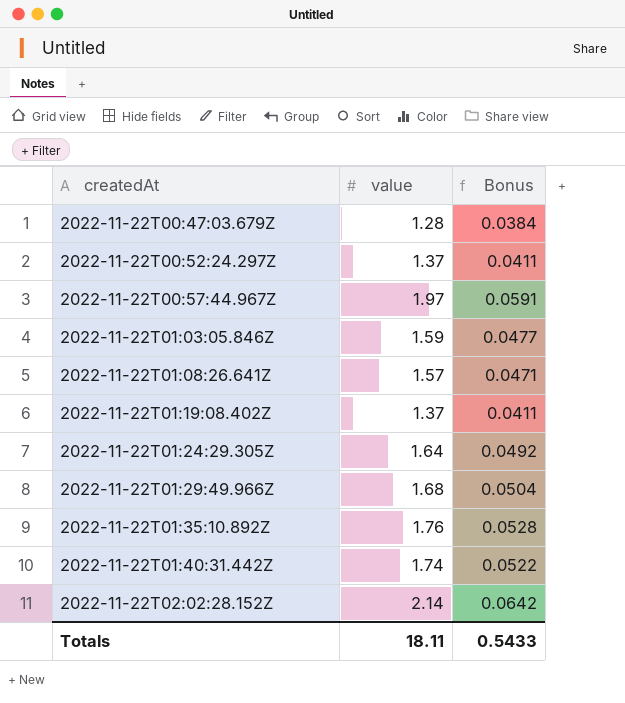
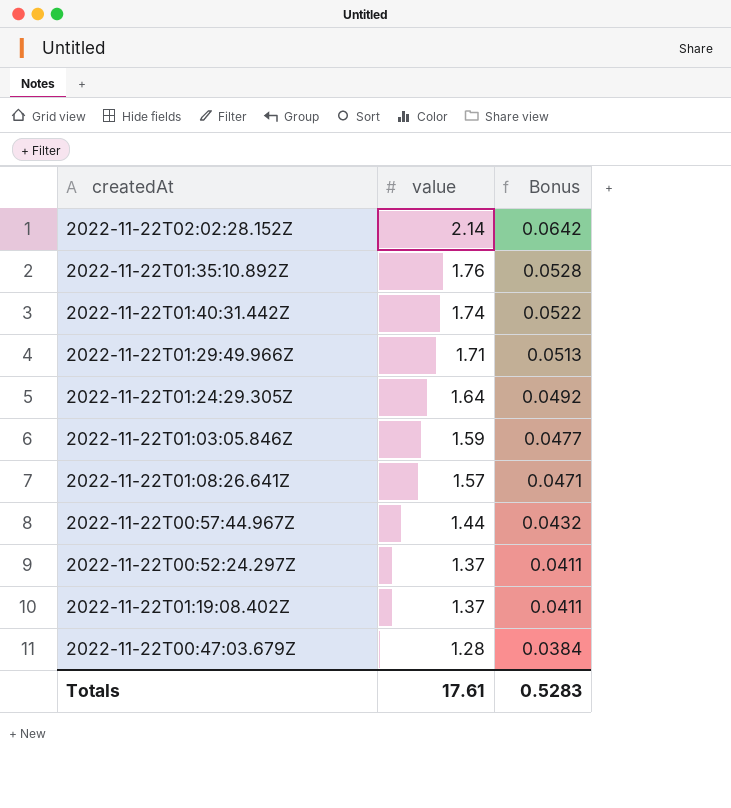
row order: createdAt ascending -> value descending
2022-11-22T01:29:49.966Z | value: 1.68 -> 1.71
2022-11-22T01:29:49.966Z | Bonus: 0.0504 -> 0.0513
2022-11-22T00:57:44.967Z | value: 1.97 -> 1.44
2022-11-22T00:57:44.967Z | Bonus: 0.0591 -> 0.0432
Totals | value: 18.11 -> 17.61
Totals | Bonus: 0.5433 -> 0.5283

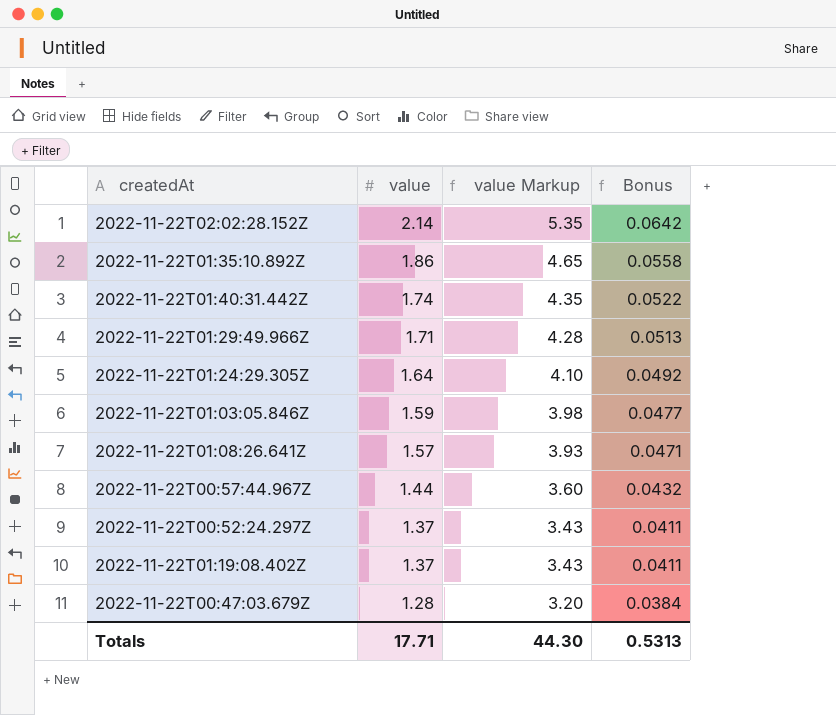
column value Markup | formula: none -> [value] * 2.5
2022-11-22T01:35:10.892Z | value: 1.76 -> 1.86
2022-11-22T01:35:10.892Z | Bonus: 0.0528 -> 0.0558
Totals | value: 17.61 -> 17.71
Totals | Bonus: 0.5283 -> 0.5313

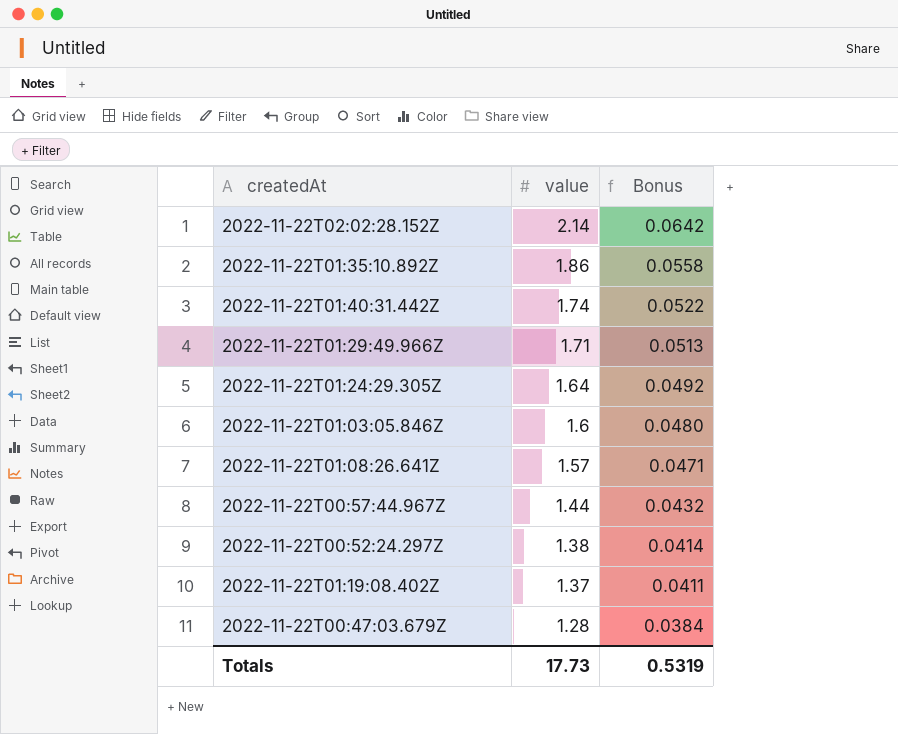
column value Markup | formula: [value] * 2.5 -> none
2022-11-22T01:03:05.846Z | value: 1.59 -> 1.6
2022-11-22T01:03:05.846Z | Bonus: 0.0477 -> 0.0480
2022-11-22T00:52:24.297Z | value: 1.37 -> 1.38
2022-11-22T00:52:24.297Z | Bonus: 0.0411 -> 0.0414
Totals | value: 17.71 -> 17.73
Totals | Bonus: 0.5313 -> 0.5319

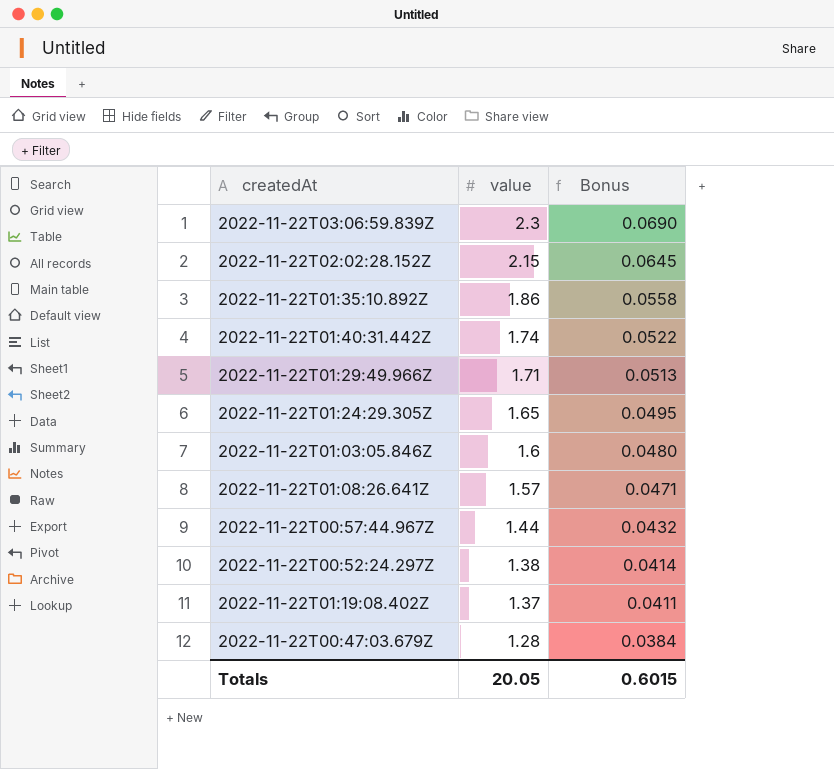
row 2022-11-22T03:06:59.839Z: none -> 2.3 | 0.0690
2022-11-22T02:02:28.152Z | value: 2.14 -> 2.15
2022-11-22T02:02:28.152Z | Bonus: 0.0642 -> 0.0645
2022-11-22T01:24:29.305Z | value: 1.64 -> 1.65
2022-11-22T01:24:29.305Z | Bonus: 0.0492 -> 0.0495
Totals | value: 17.73 -> 20.05
Totals | Bonus: 0.5319 -> 0.6015

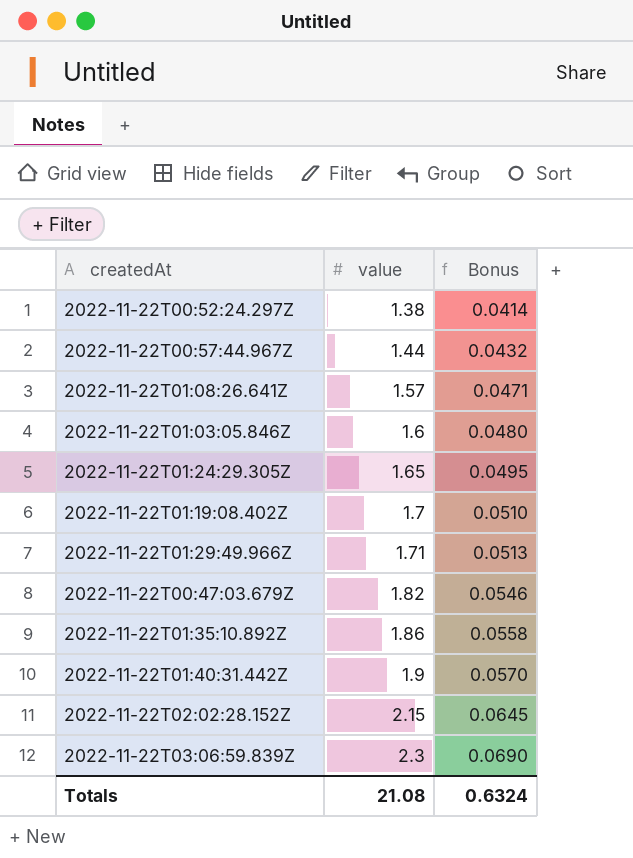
row order: value descending -> value ascending
2022-11-22T01:19:08.402Z | value: 1.37 -> 1.7
2022-11-22T01:19:08.402Z | Bonus: 0.0411 -> 0.0510
2022-11-22T00:47:03.679Z | value: 1.28 -> 1.82
2022-11-22T00:47:03.679Z | Bonus: 0.0384 -> 0.0546
2022-11-22T01:40:31.442Z | value: 1.74 -> 1.9
2022-11-22T01:40:31.442Z | Bonus: 0.0522 -> 0.0570
Totals | value: 20.05 -> 21.08
Totals | Bonus: 0.6015 -> 0.6324

